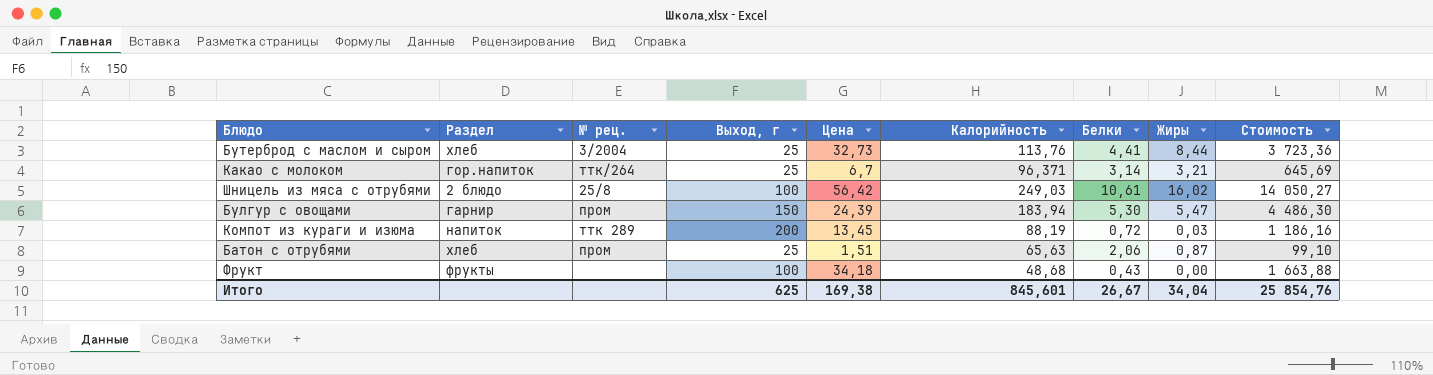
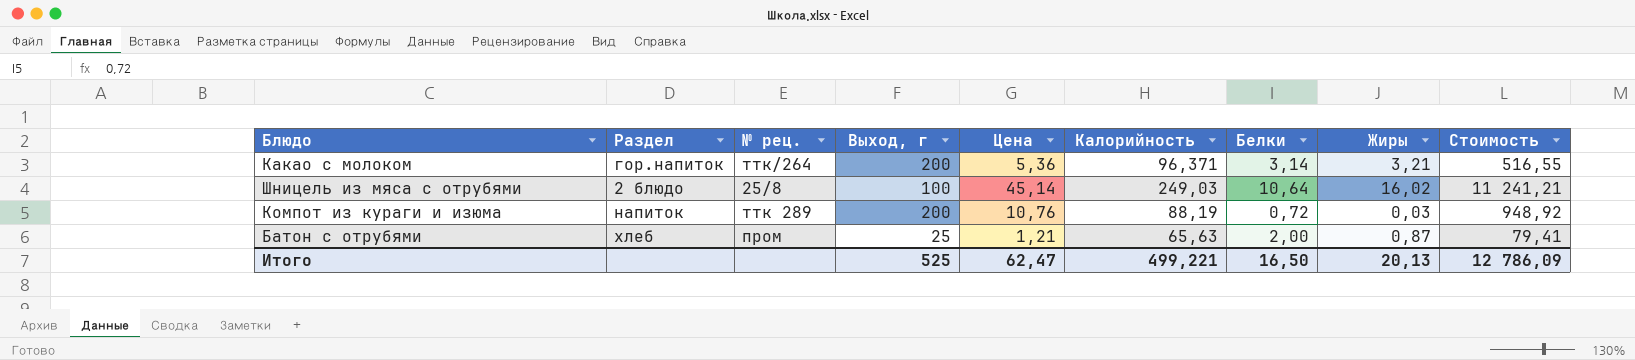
row Бутерброд с маслом и сыром: хлеб | 3/2004 | 25 | 32,73 | 113,76 | 4,41 | 8,44 | 3 723,36 -> none
row Булгур с овощами: гарнир | пром | 150 | 24,39 | 183,94 | 5,30 | 5,47 | 4 486,30 -> none
row Фрукт: фрукты | none | 100 | 34,18 | 48,68 | 0,43 | 0,00 | 1 663,88 -> none
Какао с молоком | Выход, г: 25 -> 200
Какао с молоком | Цена: 6,7 -> 5,36
Какао с молоком | Стоимость: 645,69 -> 516,55
Шницель из мяса с отрубями | Цена: 56,42 -> 45,14
Шницель из мяса с отрубями | Белки: 10,61 -> 10,64
Шницель из мяса с отрубями | Стоимость: 14 050,27 -> 11 241,21
Компот из кураги и изюма | Цена: 13,45 -> 10,76
Компот из кураги и изюма | Стоимость: 1 186,16 -> 948,92
Батон с отрубями | Цена: 1,51 -> 1,21
Батон с отрубями | Белки: 2,06 -> 2,00
Батон с отрубями | Стоимость: 99,10 -> 79,41
Итого | Выход, г: 625 -> 525
Итого | Цена: 169,38 -> 62,47
Итого | Калорийность: 845,601 -> 499,221
Итого | Белки: 26,67 -> 16,50
Итого | Жиры: 34,04 -> 20,13
Итого | Стоимость: 25 854,76 -> 12 786,09

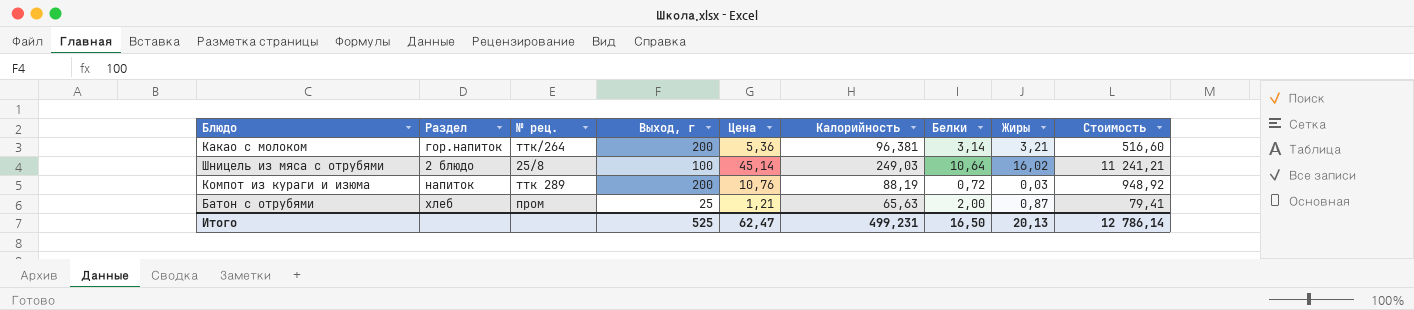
Какао с молоком | Калорийность: 96,371 -> 96,381
Какао с молоком | Стоимость: 516,55 -> 516,60
Итого | Калорийность: 499,221 -> 499,231
Итого | Стоимость: 12 786,09 -> 12 786,14

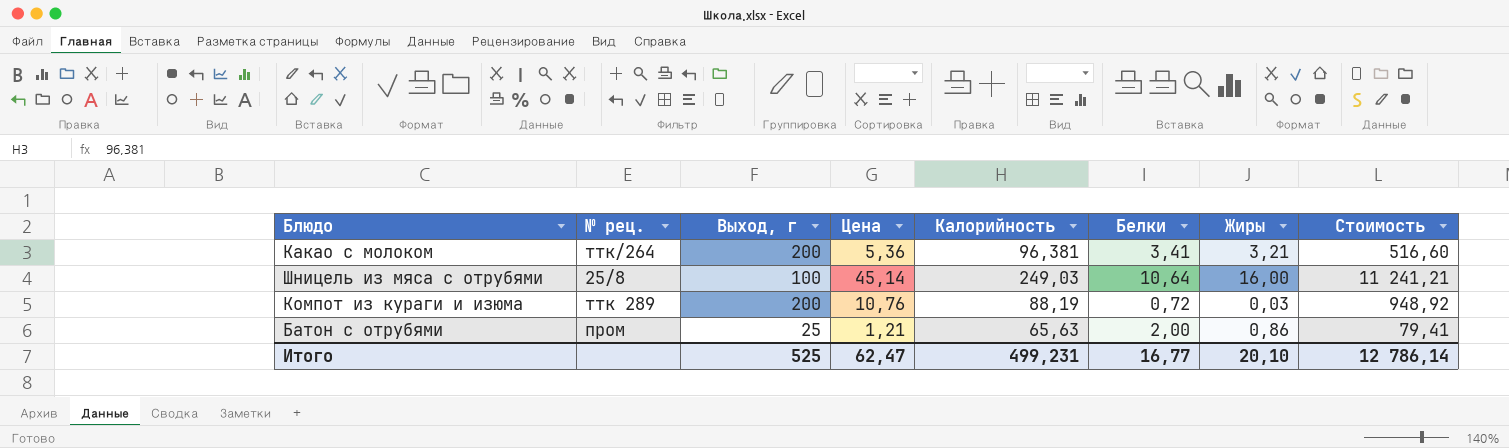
column Раздел | position: 2 -> none
Какао с молоком | Белки: 3,14 -> 3,41
Шницель из мяса с отрубями | Жиры: 16,02 -> 16,00
Батон с отрубями | Жиры: 0,87 -> 0,86
Итого | Белки: 16,50 -> 16,77
Итого | Жиры: 20,13 -> 20,10

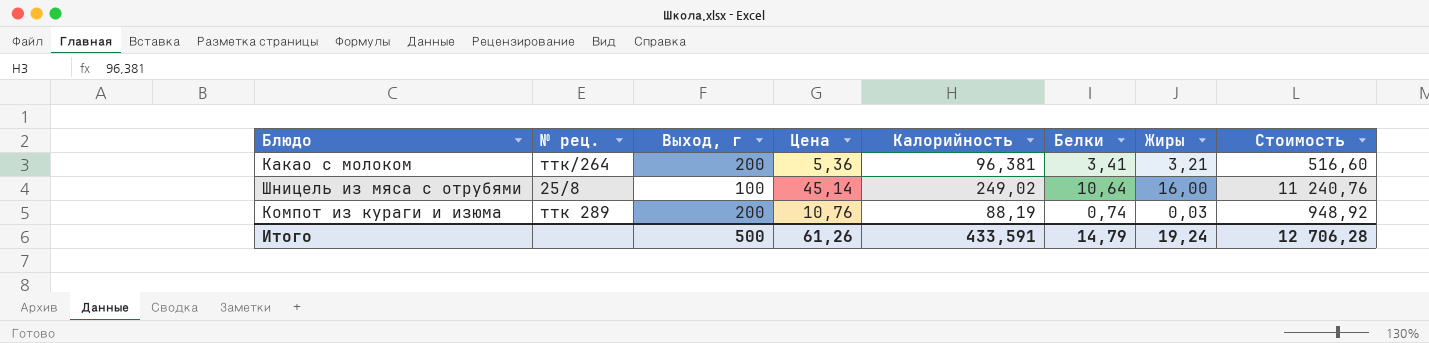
row Батон с отрубями: пром | 25 | 1,21 | 65,63 | 2,00 | 0,86 | 79,41 -> none
Шницель из мяса с отрубями | Калорийность: 249,03 -> 249,02
Шницель из мяса с отрубями | Стоимость: 11 241,21 -> 11 240,76
Компот из кураги и изюма | Белки: 0,72 -> 0,74
Итого | Выход, г: 525 -> 500
Итого | Цена: 62,47 -> 61,26
Итого | Калорийность: 499,231 -> 433,591
Итого | Белки: 16,77 -> 14,79
Итого | Жиры: 20,10 -> 19,24
Итого | Стоимость: 12 786,14 -> 12 706,28

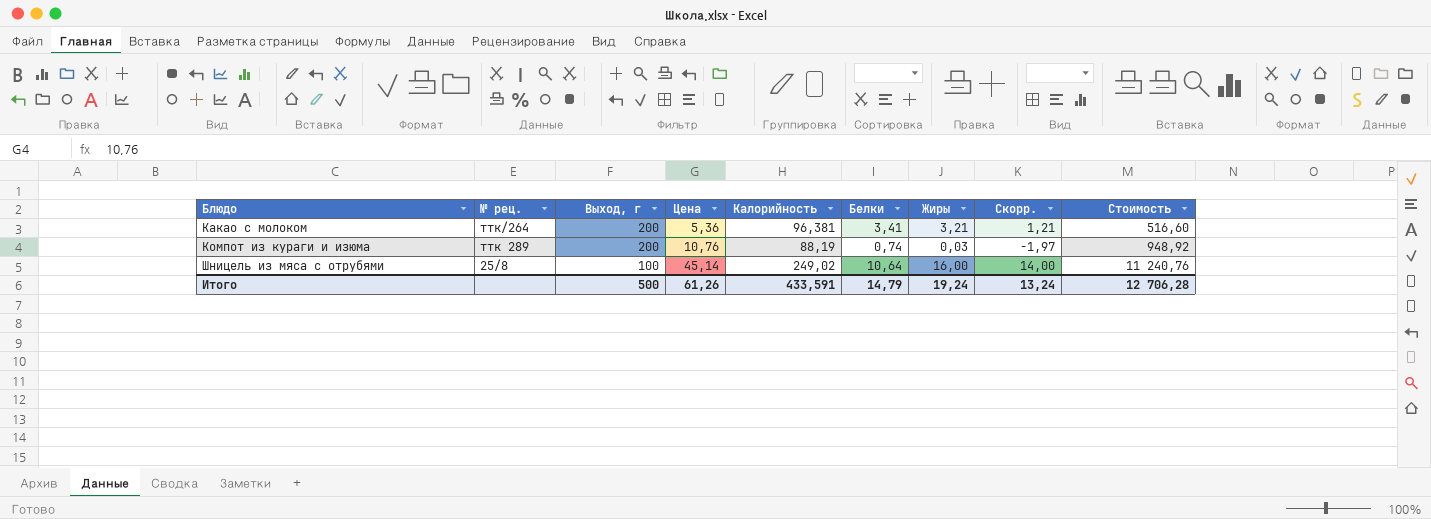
row order: none -> Блюдо ascending
column Скорр. | formula: none -> [Жиры] - 2

